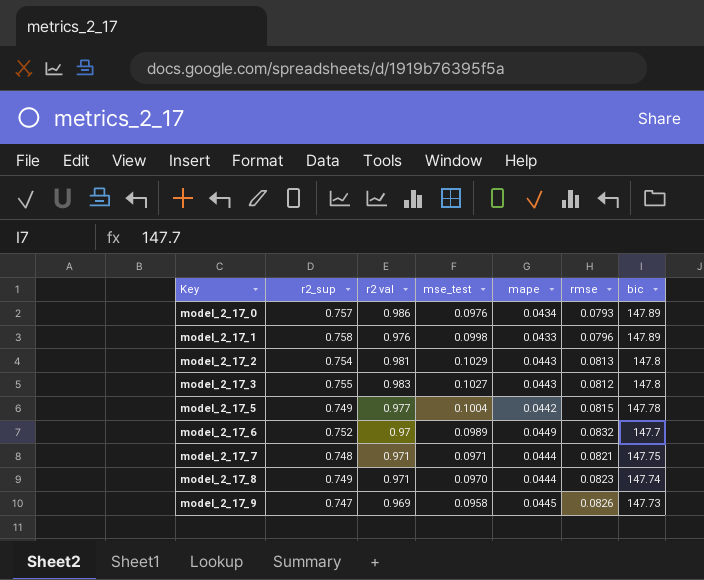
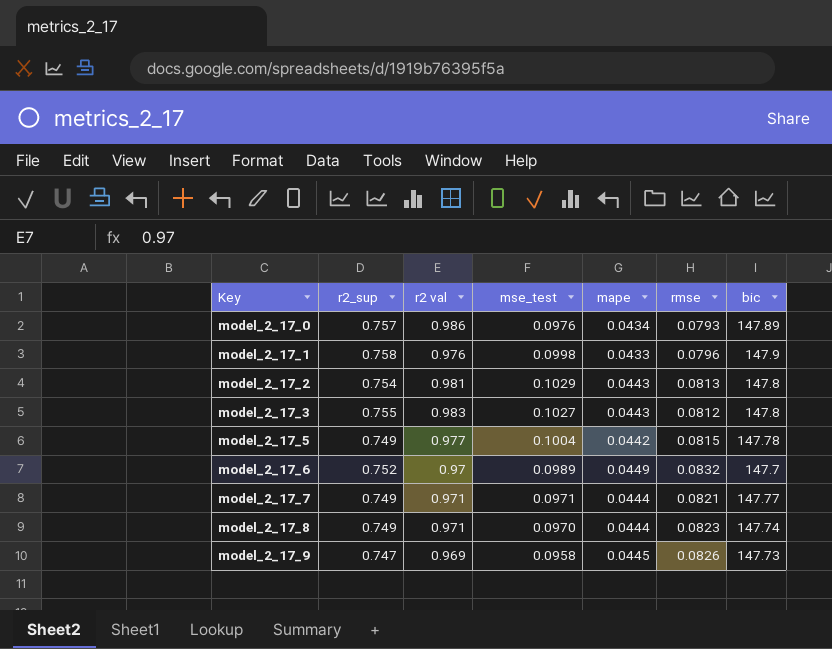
model_2_17_1 | bic: 147.89 -> 147.9
model_2_17_7 | r2_sup: 0.748 -> 0.749
model_2_17_7 | bic: 147.75 -> 147.77

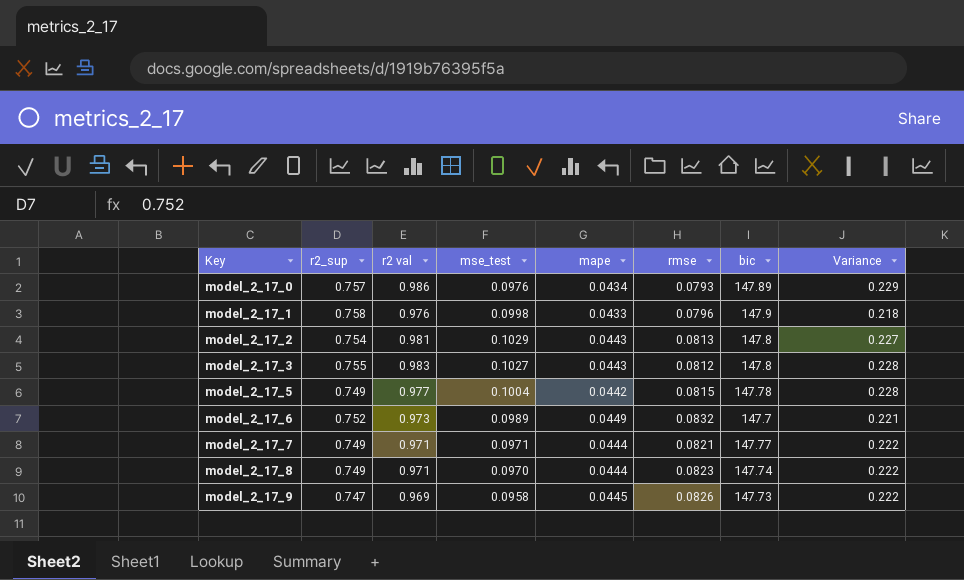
column Variance | formula: none -> [r2 val] - [r2_sup]
model_2_17_6 | r2 val: 0.97 -> 0.973

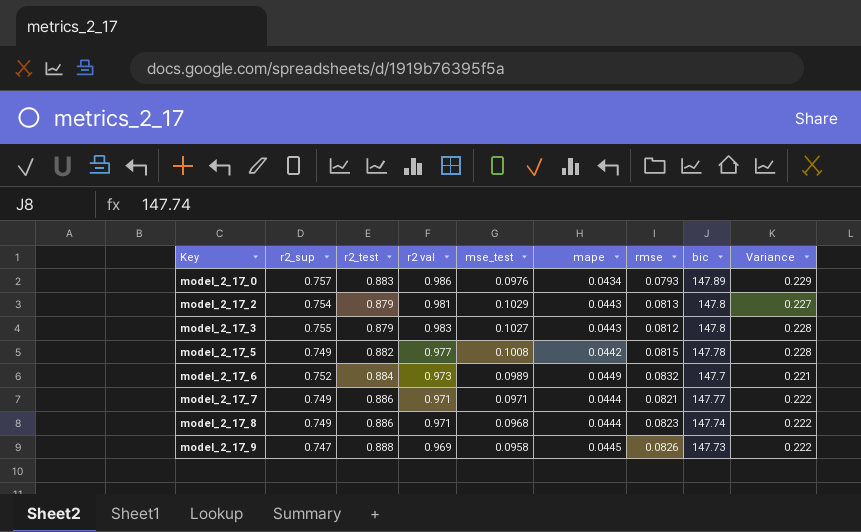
column r2_test | position: none -> 3
row model_2_17_1: 0.758 | 0.976 | 0.0998 | 0.0433 | 0.0796 | 147.9 | 0.218 -> none
model_2_17_5 | mse_test: 0.1004 -> 0.1008
model_2_17_8 | mse_test: 0.0970 -> 0.0968

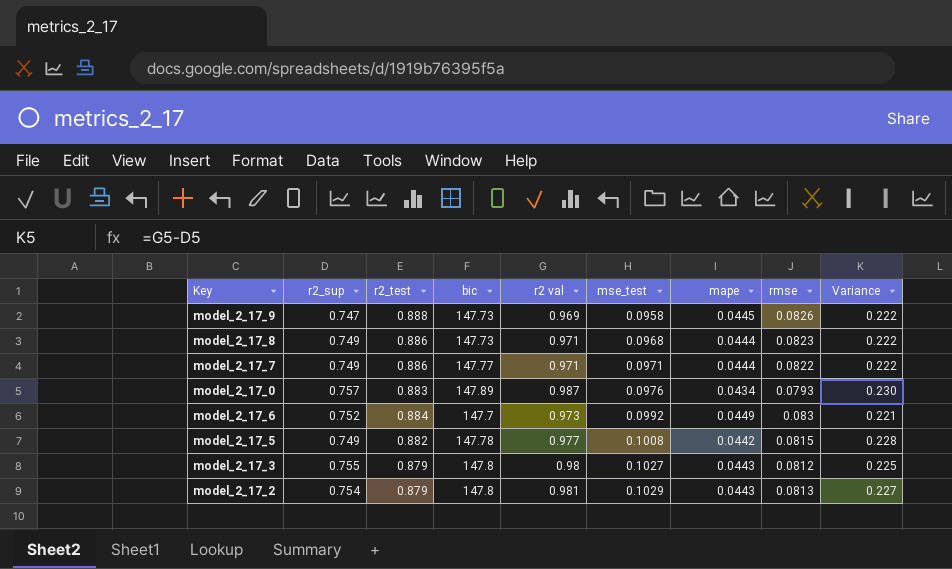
row order: Key ascending -> mse_test ascending
column bic | position: 8 -> 4
model_2_17_8 | bic: 147.74 -> 147.73
model_2_17_7 | rmse: 0.0821 -> 0.0822
model_2_17_0 | r2 val: 0.986 -> 0.987
model_2_17_0 | Variance: 0.229 -> 0.230
model_2_17_6 | mse_test: 0.0989 -> 0.0992
model_2_17_6 | rmse: 0.0832 -> 0.083
model_2_17_3 | r2 val: 0.983 -> 0.98
model_2_17_3 | Variance: 0.228 -> 0.225

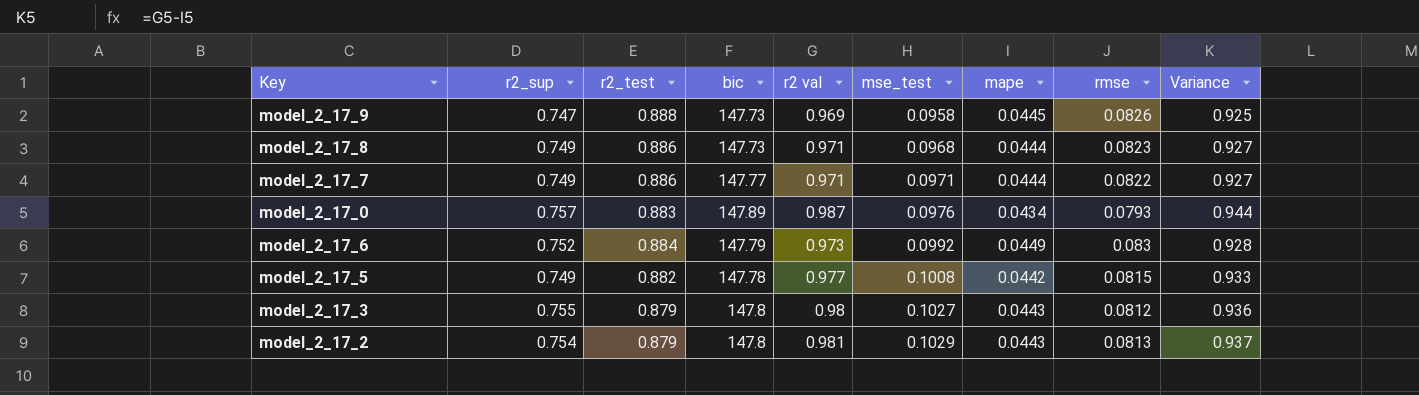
column Variance | formula: [r2 val] - [r2_sup] -> [r2 val] - [mape]
model_2_17_6 | bic: 147.7 -> 147.79

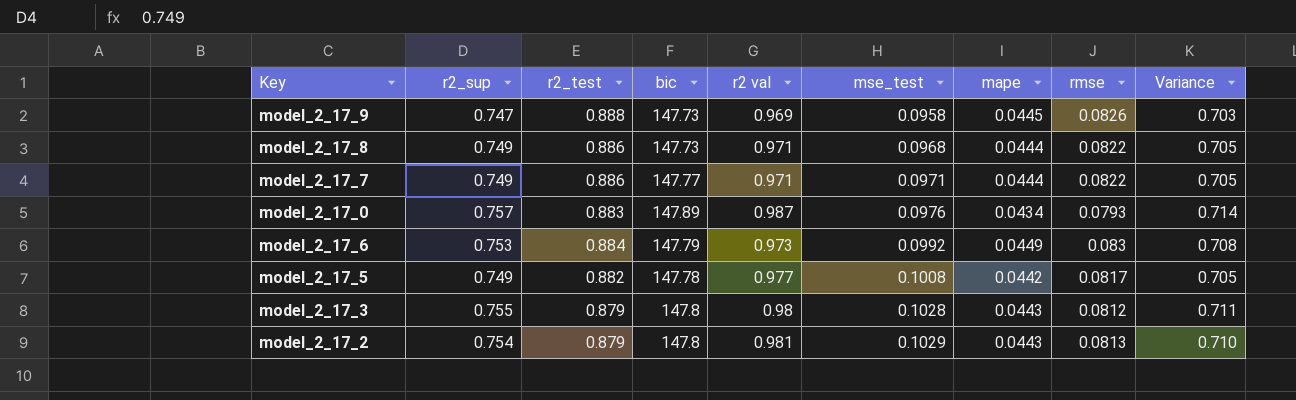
column Variance | formula: [r2 val] - [mape] -> [r2_sup] - [mape]
model_2_17_8 | rmse: 0.0823 -> 0.0822
model_2_17_6 | r2_sup: 0.752 -> 0.753
model_2_17_5 | rmse: 0.0815 -> 0.0817
model_2_17_3 | mse_test: 0.1027 -> 0.1028

